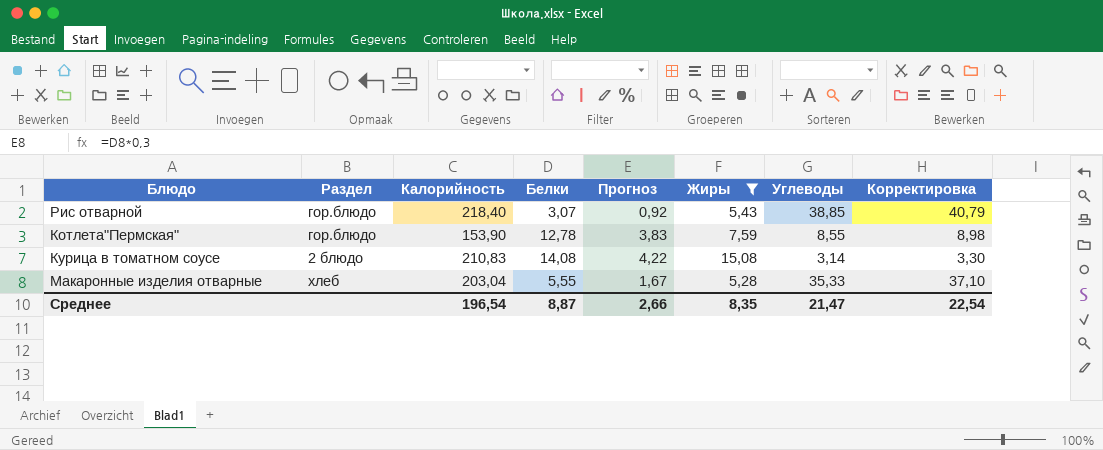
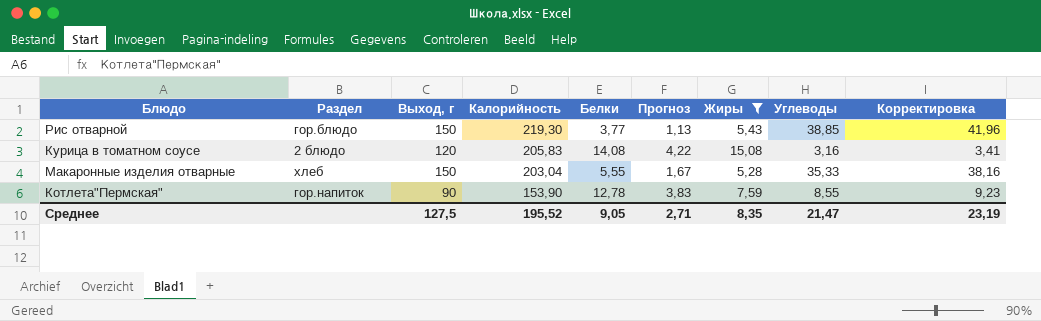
row order: none -> Калорийность descending
column Выход, г | position: none -> 3
column Корректировка | formula: [Углеводы] * 1,05 -> [Углеводы] * 1,08
Рис отварной | Калорийность: 218,40 -> 219,30
Рис отварной | Белки: 3,07 -> 3,77
Рис отварной | Прогноз: 0,92 -> 1,13
Курица в томатном соусе | Калорийность: 210,83 -> 205,83
Курица в томатном соусе | Углеводы: 3,14 -> 3,16
Котлета"Пермская" | Раздел: гор.блюдо -> гор.напиток
Среднее | Калорийность: 196,54 -> 195,52
Среднее | Белки: 8,87 -> 9,05
Среднее | Прогноз: 2,66 -> 2,71
Среднее | Корректировка: 22,54 -> 23,19

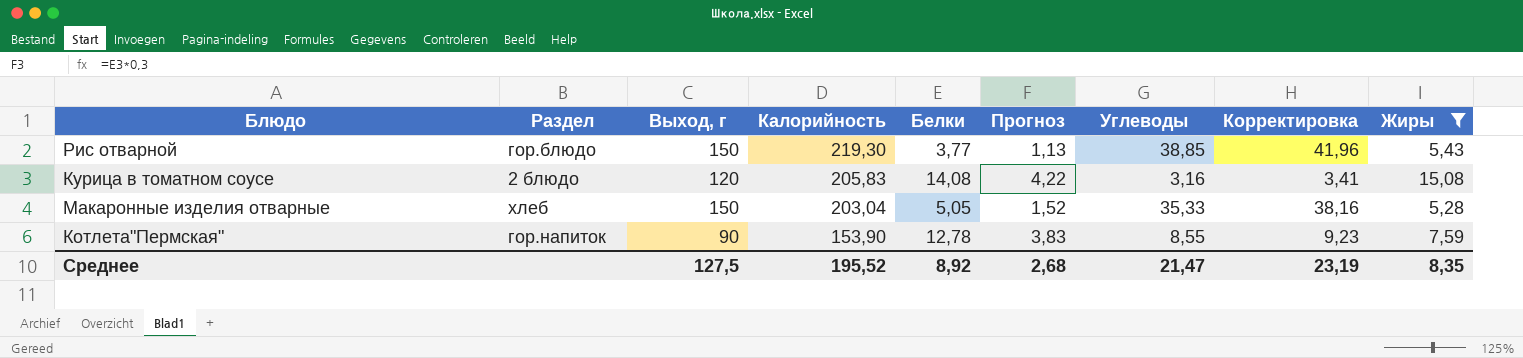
column Жиры | position: 7 -> 9
Макаронные изделия отварные | Белки: 5,55 -> 5,05
Макаронные изделия отварные | Прогноз: 1,67 -> 1,52
Среднее | Белки: 9,05 -> 8,92
Среднее | Прогноз: 2,71 -> 2,68

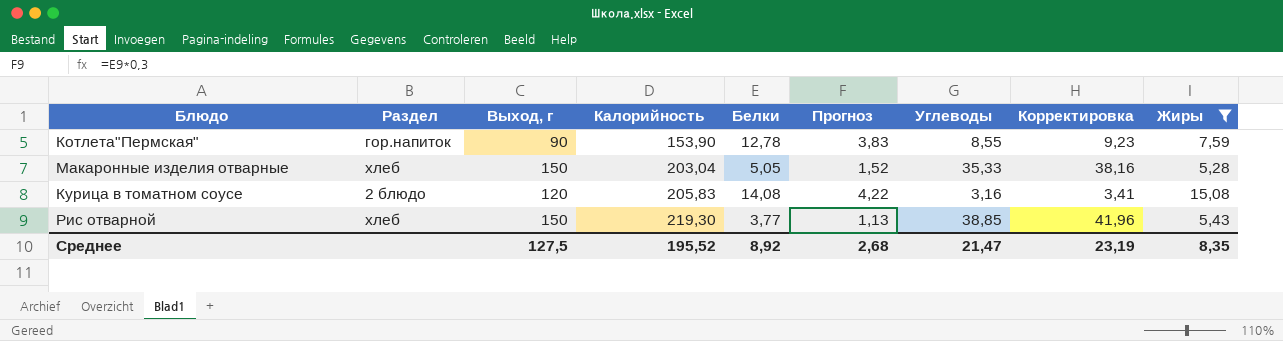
row order: Калорийность descending -> Калорийность ascending
Рис отварной | Раздел: гор.блюдо -> хлеб

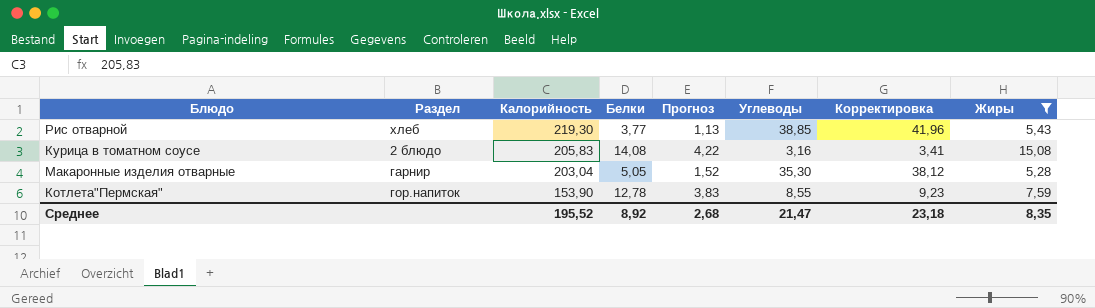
row order: Калорийность ascending -> Калорийность descending
column Выход, г | position: 3 -> none
Макаронные изделия отварные | Раздел: хлеб -> гарнир
Макаронные изделия отварные | Углеводы: 35,33 -> 35,30
Макаронные изделия отварные | Корректировка: 38,16 -> 38,12
Среднее | Корректировка: 23,19 -> 23,18

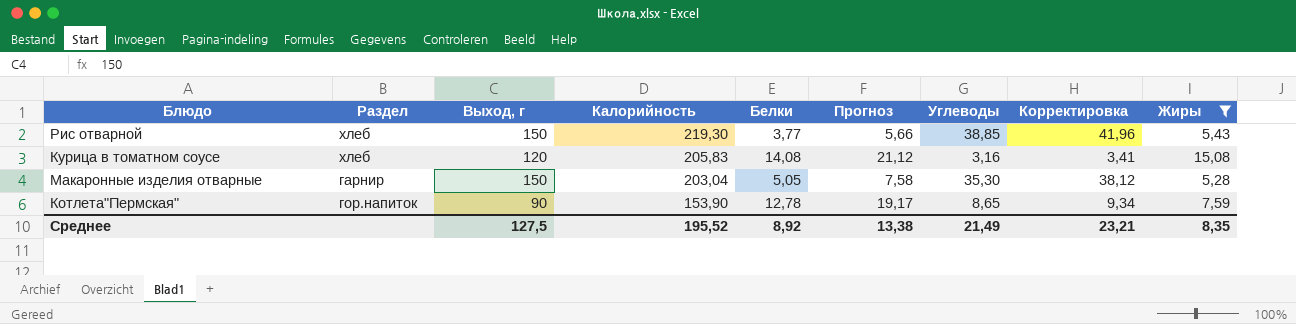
column Выход, г | position: none -> 3
column Прогноз | formula: [Белки] * 0,3 -> [Белки] * 1,5
Курица в томатном соусе | Раздел: 2 блюдо -> хлеб
Котлета"Пермская" | Углеводы: 8,55 -> 8,65
Котлета"Пермская" | Корректировка: 9,23 -> 9,34
Среднее | Прогноз: 2,68 -> 13,38
Среднее | Углеводы: 21,47 -> 21,49
Среднее | Корректировка: 23,18 -> 23,21

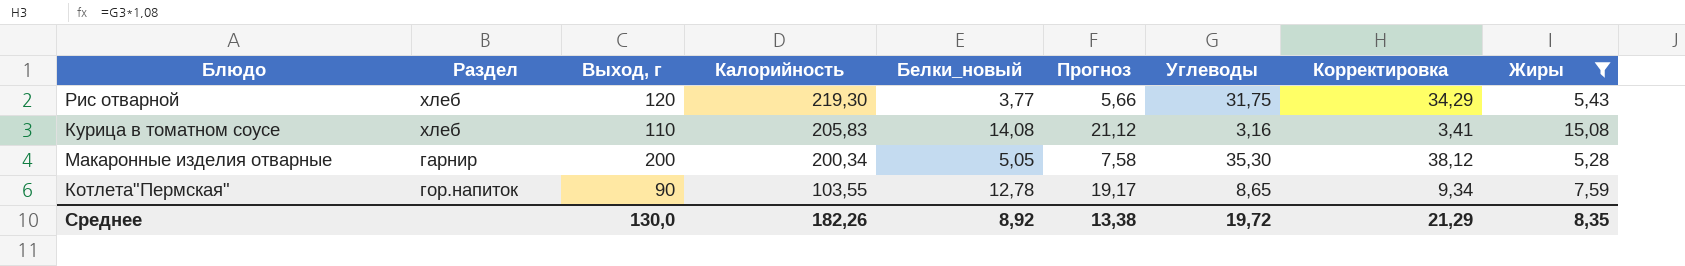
column name: Белки -> Белки_новый
Рис отварной | Выход, г: 150 -> 120
Рис отварной | Углеводы: 38,85 -> 31,75
Рис отварной | Корректировка: 41,96 -> 34,29
Курица в томатном соусе | Выход, г: 120 -> 110
Макаронные изделия отварные | Выход, г: 150 -> 200
Макаронные изделия отварные | Калорийность: 203,04 -> 200,34
Котлета"Пермская" | Калорийность: 153,90 -> 103,55
Среднее | Выход, г: 127,5 -> 130,0
Среднее | Калорийность: 195,52 -> 182,26
Среднее | Углеводы: 21,49 -> 19,72
Среднее | Корректировка: 23,21 -> 21,29

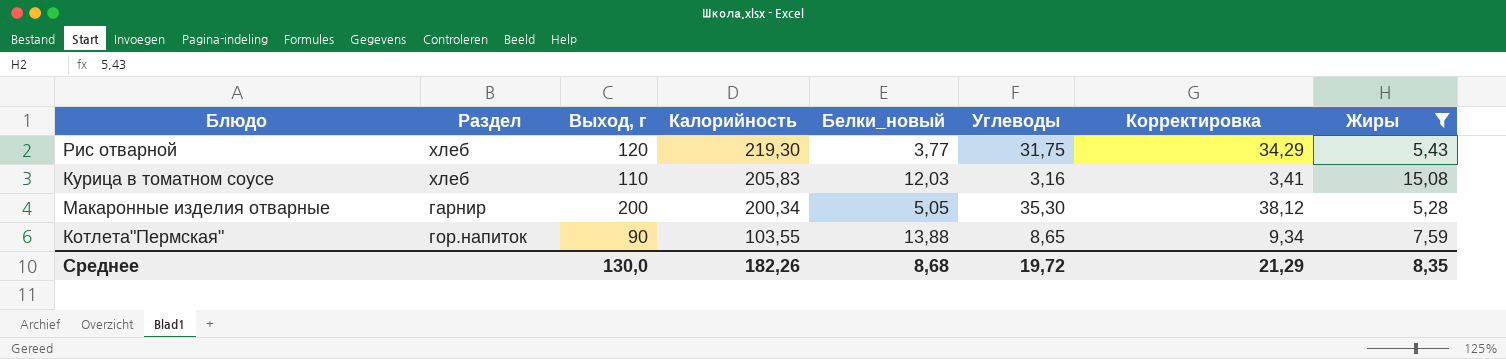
column Прогноз | formula: [Белки_новый] * 1,5 -> none
Курица в томатном соусе | Белки_новый: 14,08 -> 12,03
Котлета"Пермская" | Белки_новый: 12,78 -> 13,88
Среднее | Белки_новый: 8,92 -> 8,68

